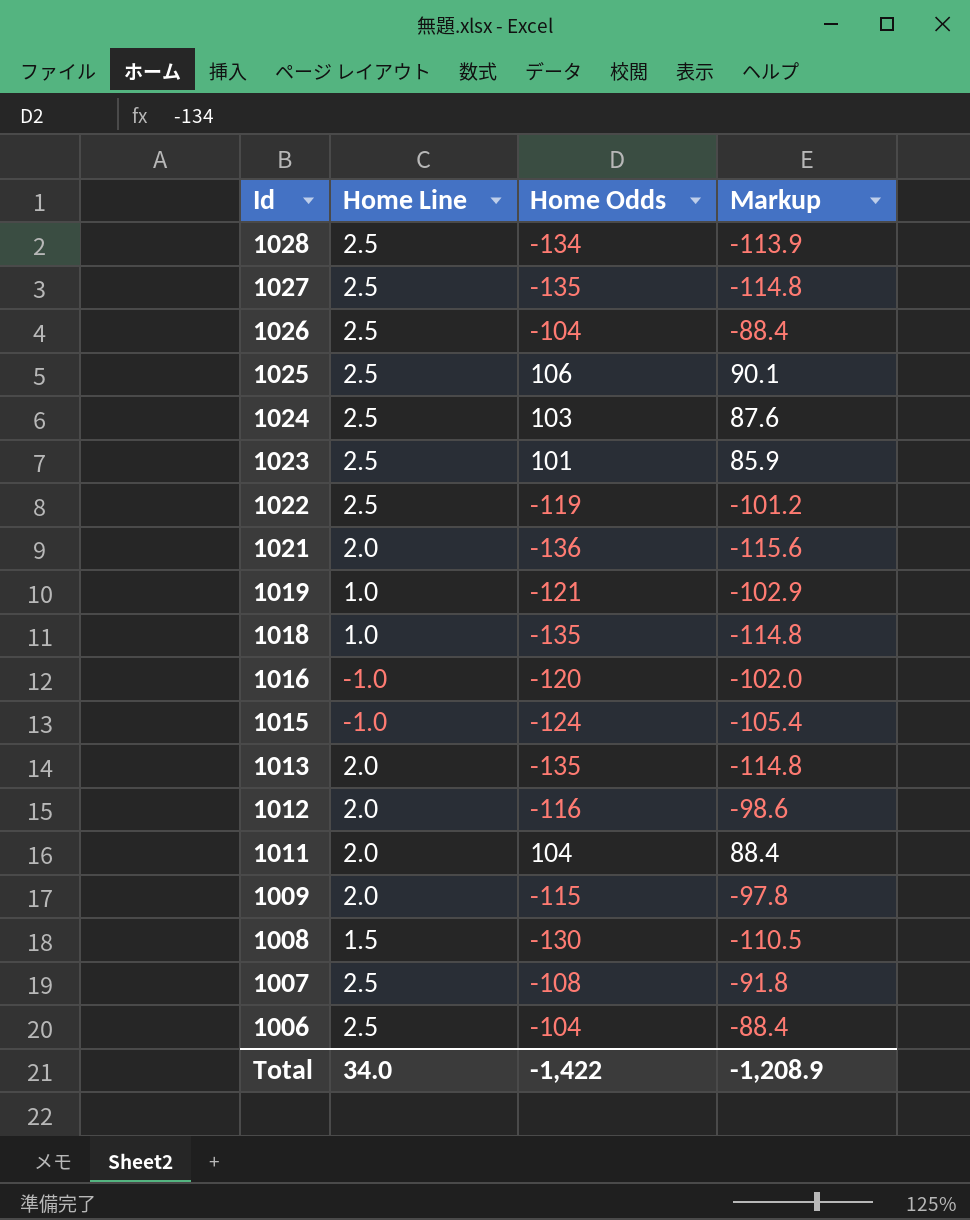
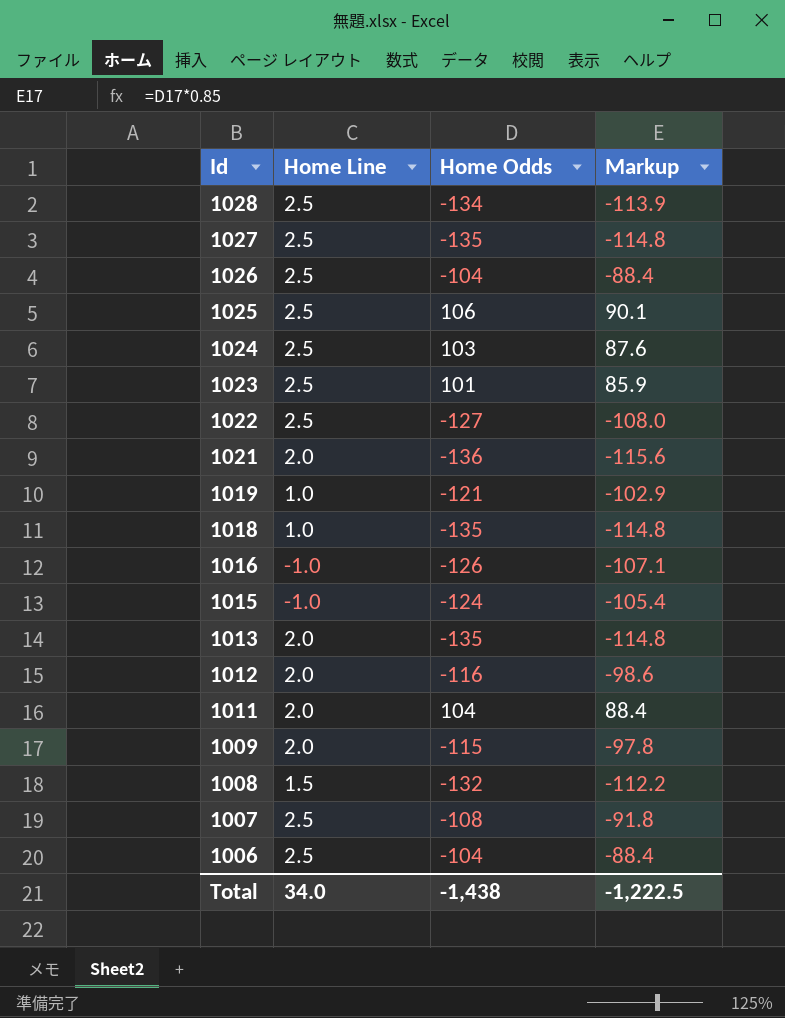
1022 | Home Odds: -119 -> -127
1022 | Markup: -101.2 -> -108.0
1016 | Home Odds: -120 -> -126
1016 | Markup: -102.0 -> -107.1
1008 | Home Odds: -130 -> -132
1008 | Markup: -110.5 -> -112.2
Total | Home Odds: -1,422 -> -1,438
Total | Markup: -1,208.9 -> -1,222.5

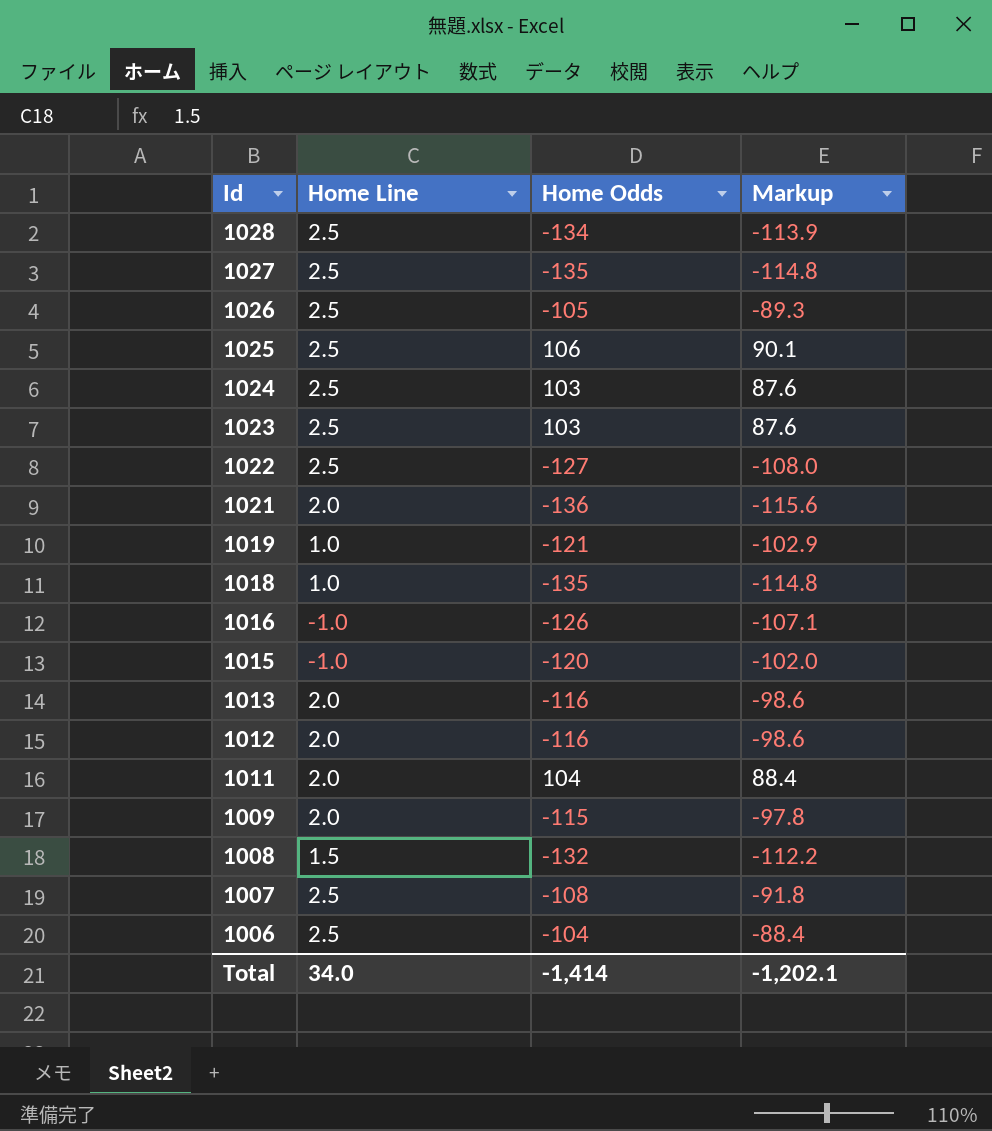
1026 | Home Odds: -104 -> -105
1026 | Markup: -88.4 -> -89.3
1023 | Home Odds: 101 -> 103
1023 | Markup: 85.9 -> 87.6
1015 | Home Odds: -124 -> -120
1015 | Markup: -105.4 -> -102.0
1013 | Home Odds: -135 -> -116
1013 | Markup: -114.8 -> -98.6
Total | Home Odds: -1,438 -> -1,414
Total | Markup: -1,222.5 -> -1,202.1

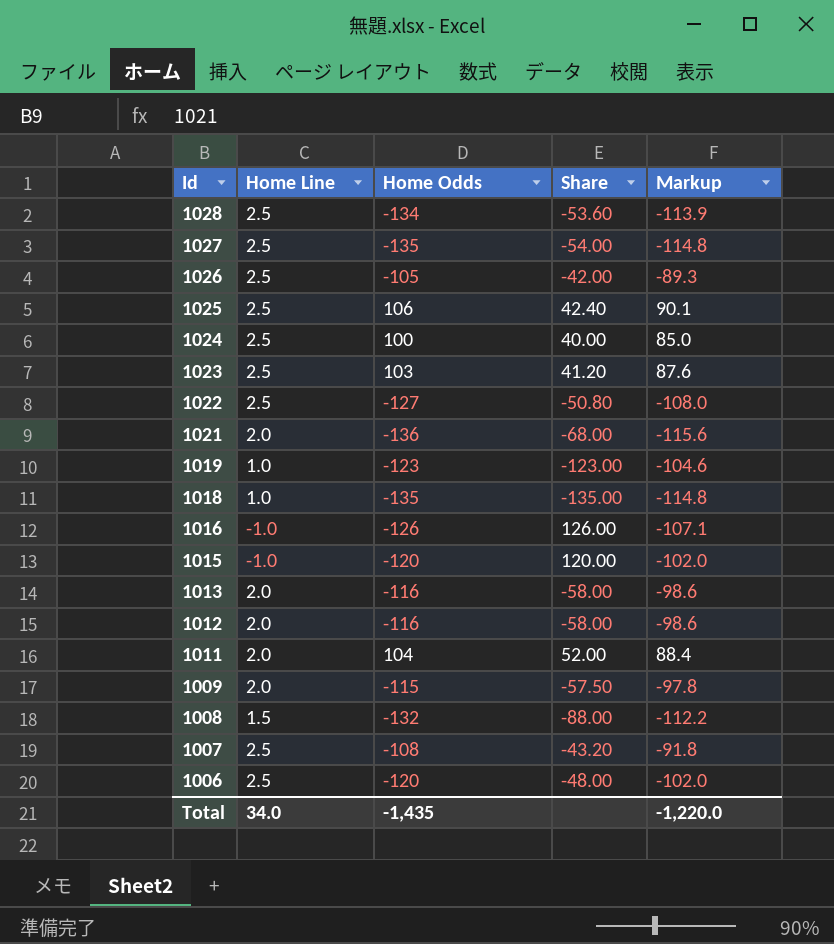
column Share | formula: none -> [Home Odds] / [Home Line]
1024 | Home Odds: 103 -> 100
1024 | Markup: 87.6 -> 85.0
1019 | Home Odds: -121 -> -123
1019 | Markup: -102.9 -> -104.6
1006 | Home Odds: -104 -> -120
1006 | Markup: -88.4 -> -102.0
Total | Home Odds: -1,414 -> -1,435
Total | Markup: -1,202.1 -> -1,220.0

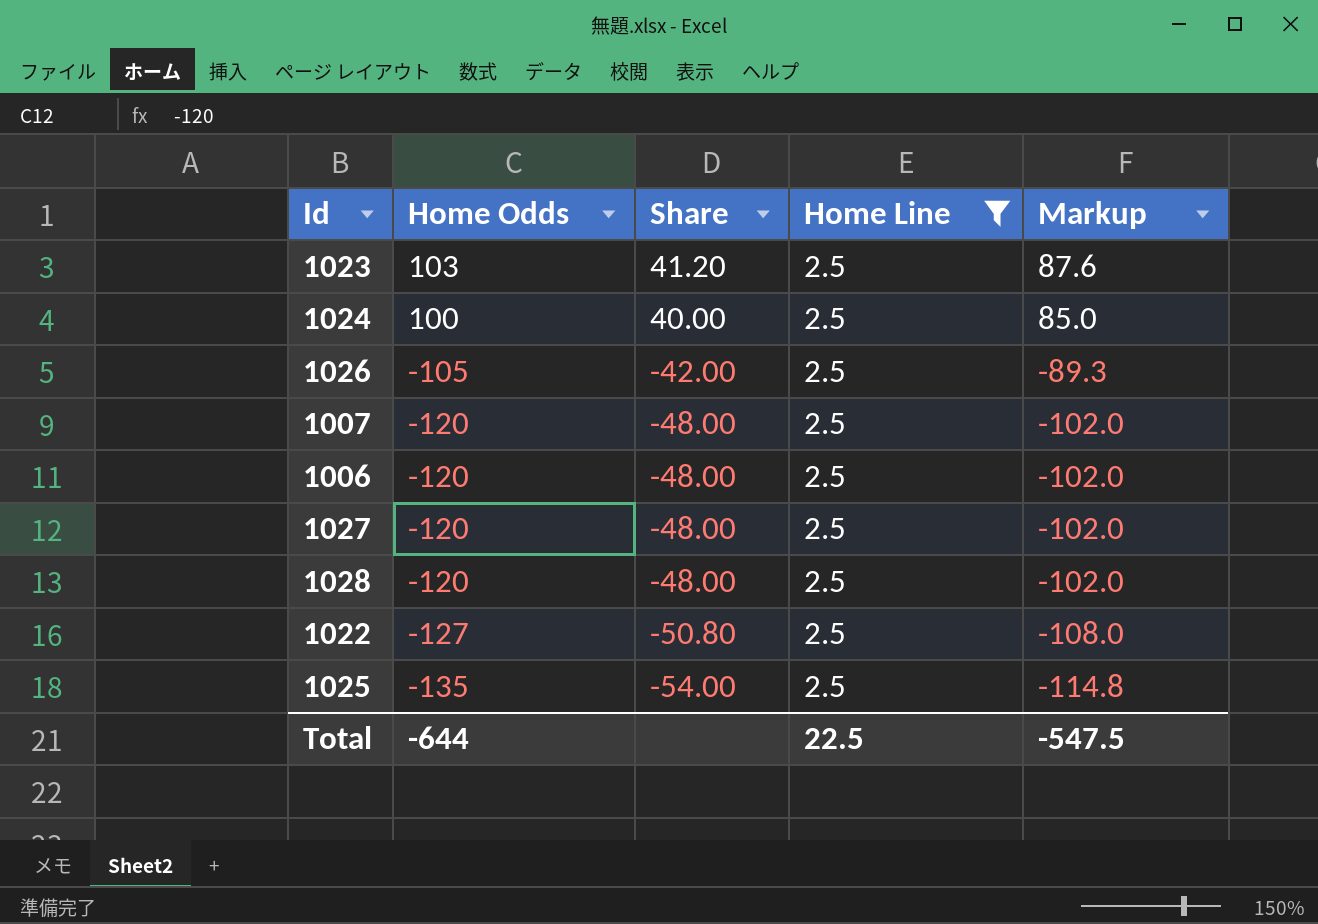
filter: none -> Home Line = 2.5
row order: Id descending -> Home Odds descending
column Home Line | position: 2 -> 4
1007 | Home Odds: -108 -> -120
1007 | Share: -43.20 -> -48.00
1007 | Markup: -91.8 -> -102.0
1027 | Home Odds: -135 -> -120
1027 | Share: -54.00 -> -48.00
1027 | Markup: -114.8 -> -102.0
1028 | Home Odds: -134 -> -120
1028 | Share: -53.60 -> -48.00
1028 | Markup: -113.9 -> -102.0
1025 | Home Odds: 106 -> -135
1025 | Share: 42.40 -> -54.00
1025 | Markup: 90.1 -> -114.8
Total | Home Odds: -1,435 -> -644
Total | Home Line: 34.0 -> 22.5
Total | Markup: -1,220.0 -> -547.5

